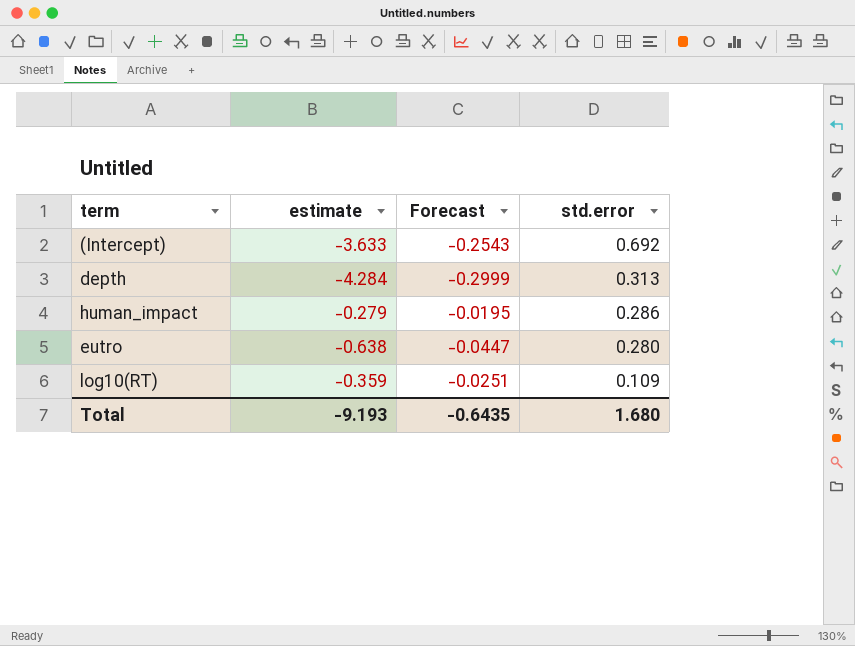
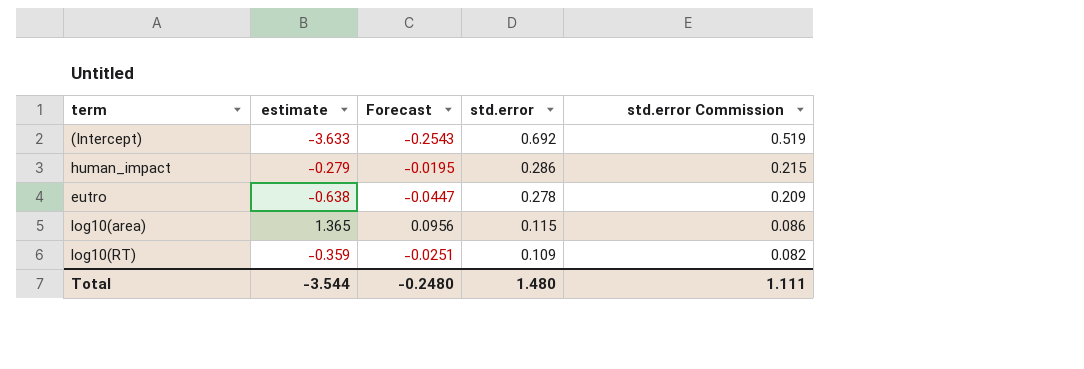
column std.error Commission | formula: none -> [std.error] * 0.75
row depth: -4.284 | -0.2999 | 0.313 -> none
eutro | std.error: 0.280 -> 0.278
row log10(area): none -> 1.365 | 0.0956 | 0.115 | 0.086
Total | estimate: -9.193 -> -3.544
Total | Forecast: -0.6435 -> -0.2480
Total | std.error: 1.680 -> 1.480

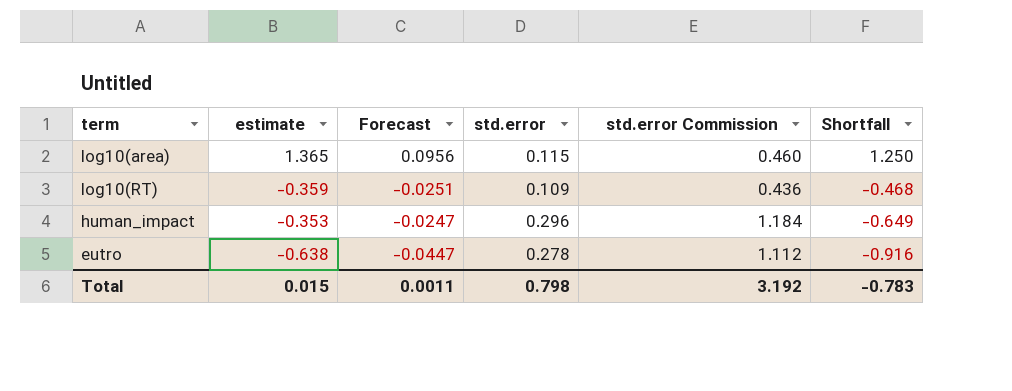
row order: std.error descending -> Shortfall descending
column std.error Commission | formula: [std.error] * 0.75 -> [std.error] * 4
column Shortfall | formula: none -> [estimate] - [std.error]
row (Intercept): -3.633 | -0.2543 | 0.692 | 0.519 -> none
human_impact | estimate: -0.279 -> -0.353
human_impact | Forecast: -0.0195 -> -0.0247
human_impact | std.error: 0.286 -> 0.296
Total | estimate: -3.544 -> 0.015
Total | Forecast: -0.2480 -> 0.0011
Total | std.error: 1.480 -> 0.798
Total | std.error Commission: 1.111 -> 3.192

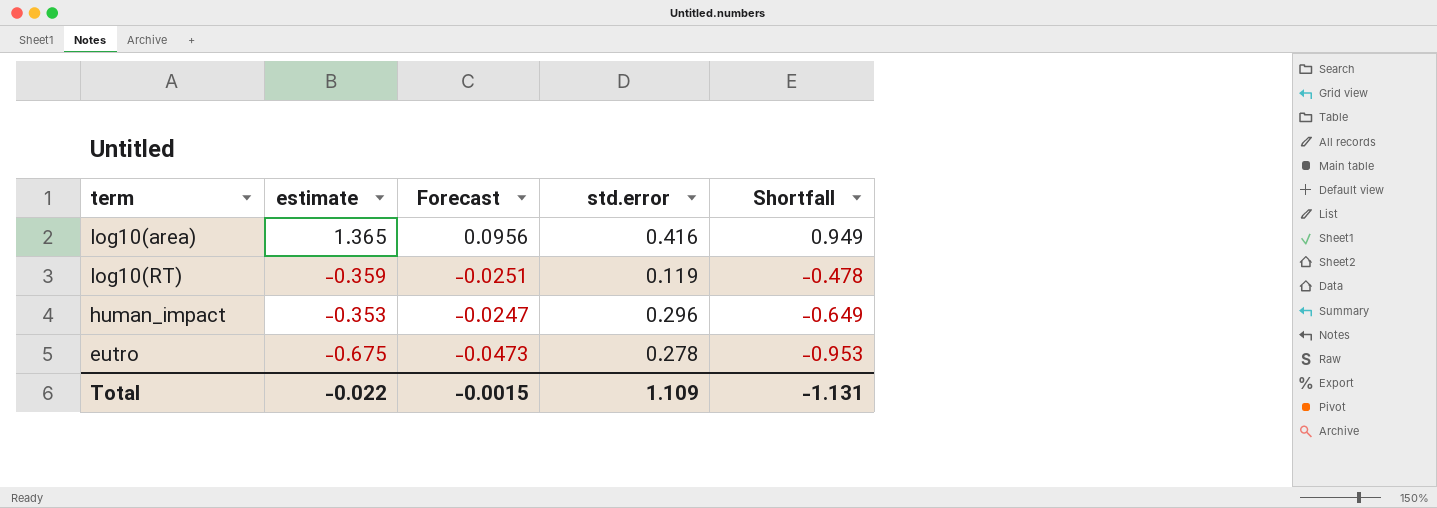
column std.error Commission | formula: [std.error] * 4 -> none
log10(area) | std.error: 0.115 -> 0.416
log10(area) | Shortfall: 1.250 -> 0.949
log10(RT) | std.error: 0.109 -> 0.119
log10(RT) | Shortfall: -0.468 -> -0.478
eutro | estimate: -0.638 -> -0.675
eutro | Forecast: -0.0447 -> -0.0473
eutro | Shortfall: -0.916 -> -0.953
Total | estimate: 0.015 -> -0.022
Total | Forecast: 0.0011 -> -0.0015
Total | std.error: 0.798 -> 1.109
Total | Shortfall: -0.783 -> -1.131

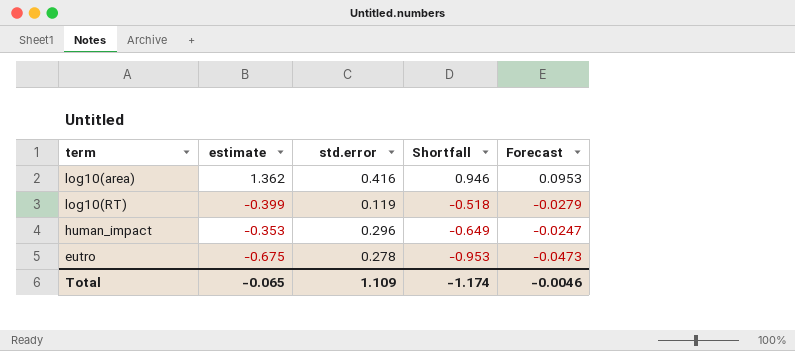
column Forecast | position: 3 -> 5
log10(area) | estimate: 1.365 -> 1.362
log10(area) | Shortfall: 0.949 -> 0.946
log10(area) | Forecast: 0.0956 -> 0.0953
log10(RT) | estimate: -0.359 -> -0.399
log10(RT) | Shortfall: -0.478 -> -0.518
log10(RT) | Forecast: -0.0251 -> -0.0279
Total | estimate: -0.022 -> -0.065
Total | Shortfall: -1.131 -> -1.174
Total | Forecast: -0.0015 -> -0.0046

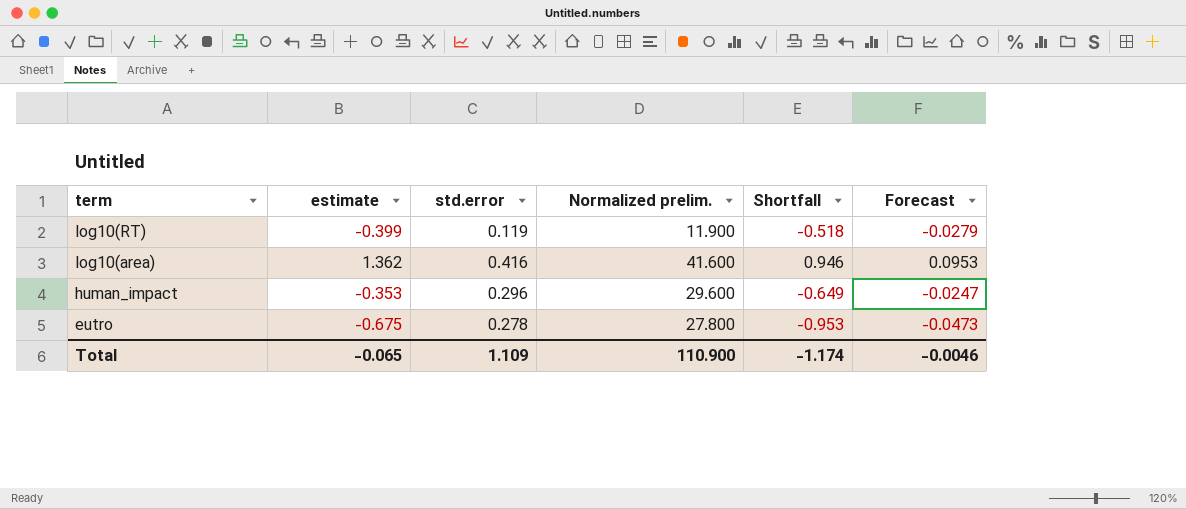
row order: Shortfall descending -> term descending
column Normalized prelim. | formula: none -> [std.error] * 100

